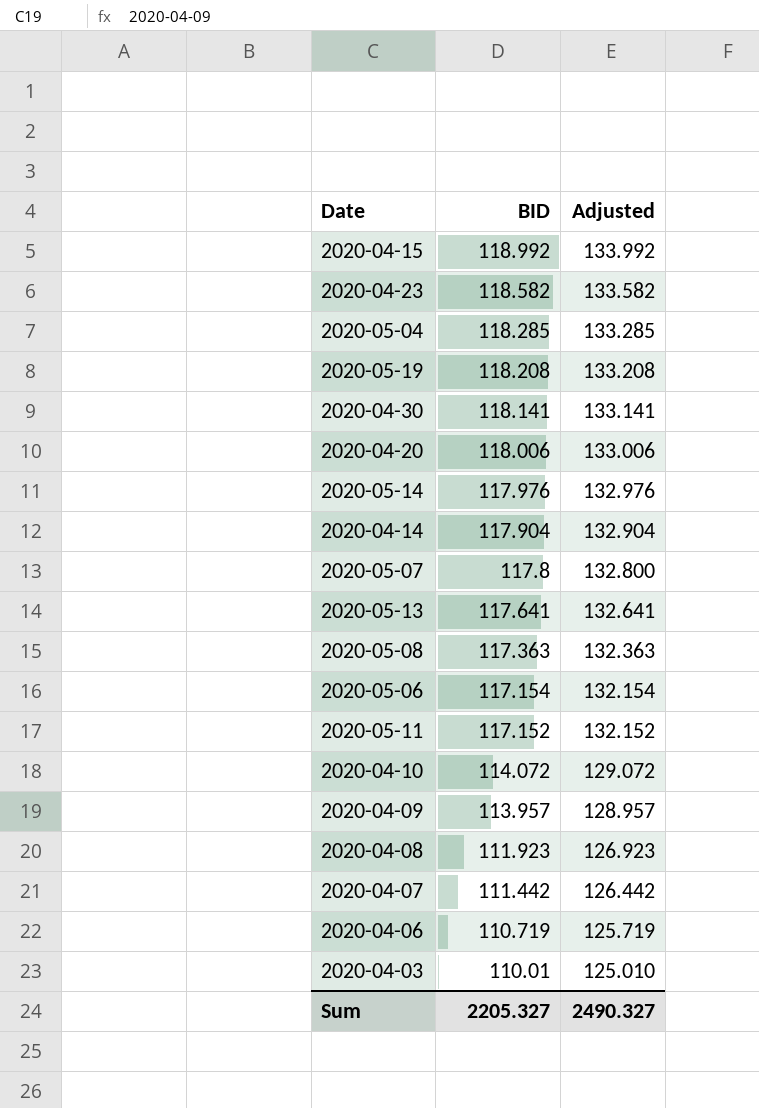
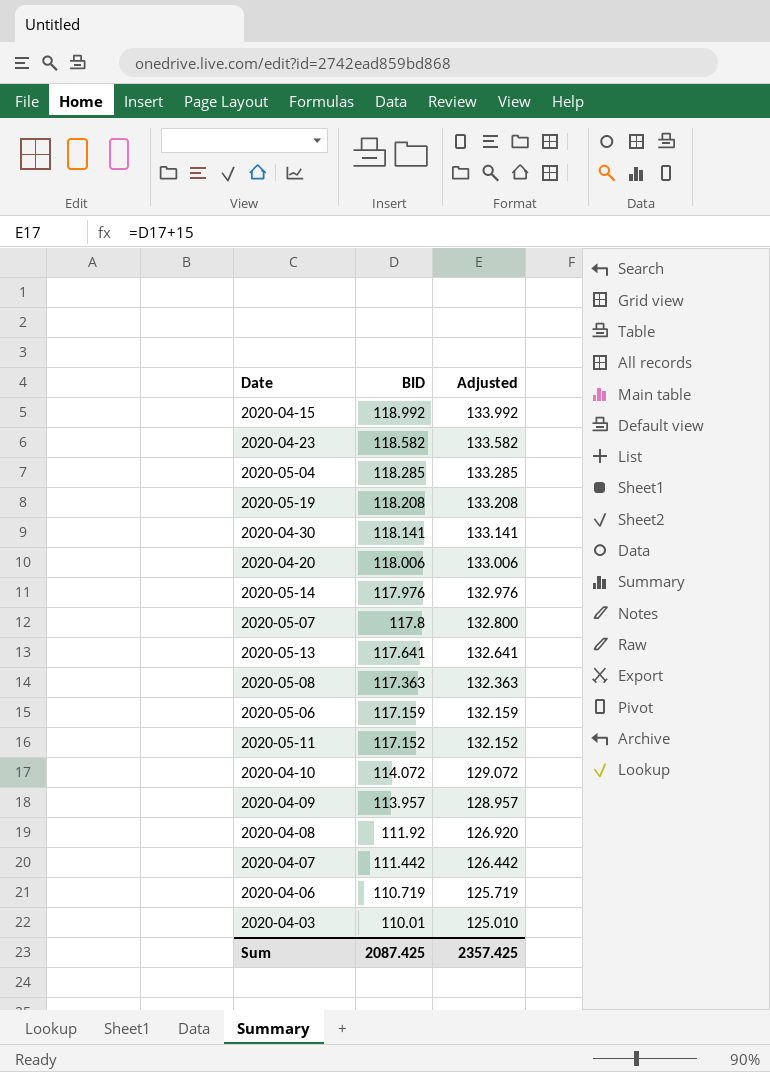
row 2020-04-14: 117.904 | 132.904 -> none
2020-05-06 | BID: 117.154 -> 117.159
2020-05-06 | Adjusted: 132.154 -> 132.159
2020-04-08 | BID: 111.923 -> 111.92
2020-04-08 | Adjusted: 126.923 -> 126.920
Sum | BID: 2205.327 -> 2087.425
Sum | Adjusted: 2490.327 -> 2357.425

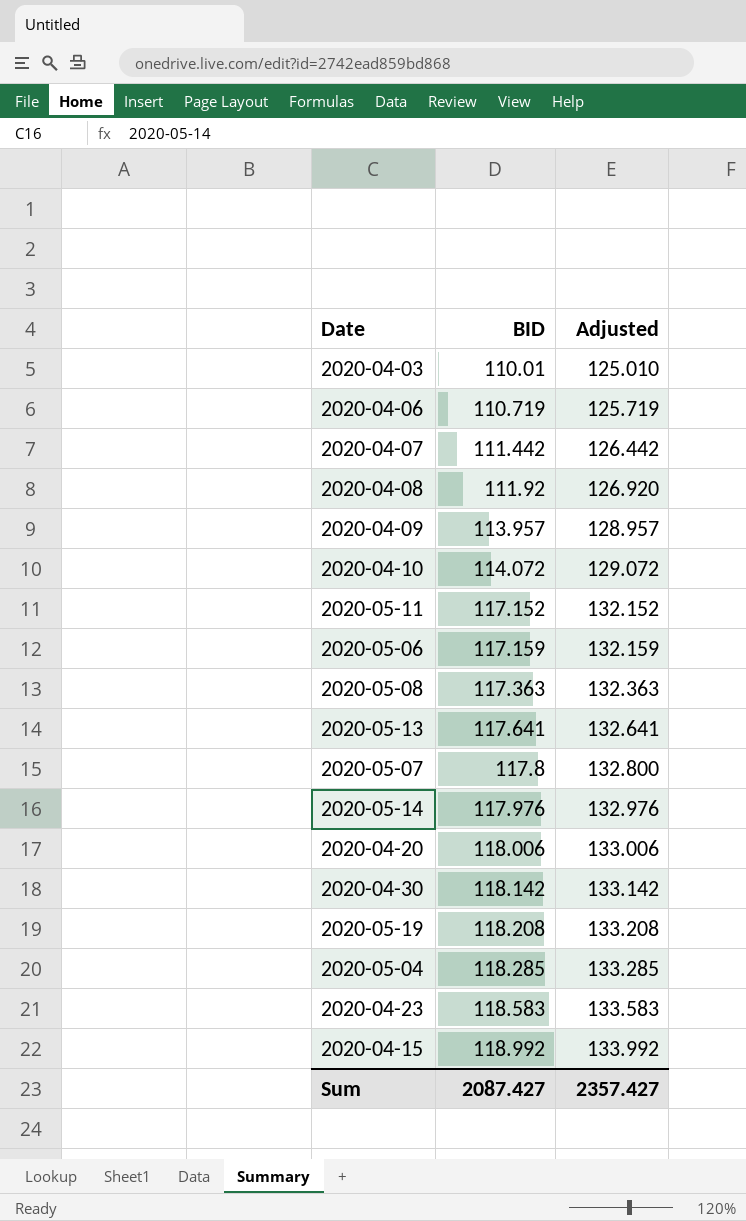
row order: BID descending -> BID ascending
2020-04-30 | BID: 118.141 -> 118.142
2020-04-30 | Adjusted: 133.141 -> 133.142
2020-04-23 | BID: 118.582 -> 118.583
2020-04-23 | Adjusted: 133.582 -> 133.583
Sum | BID: 2087.425 -> 2087.427
Sum | Adjusted: 2357.425 -> 2357.427

